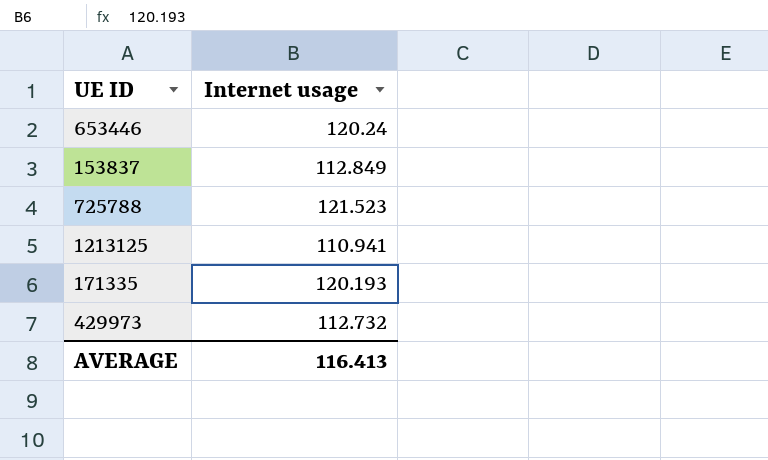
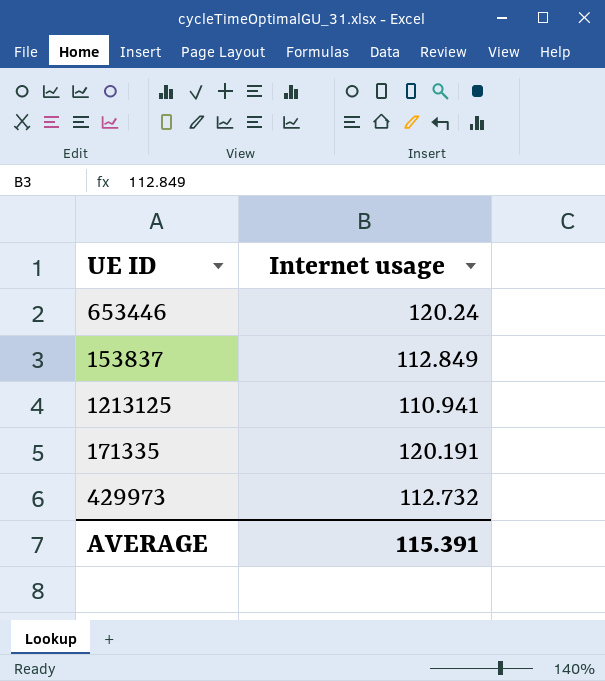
row 725788: 121.523 -> none
171335 | Internet usage: 120.193 -> 120.191
AVERAGE | Internet usage: 116.413 -> 115.391

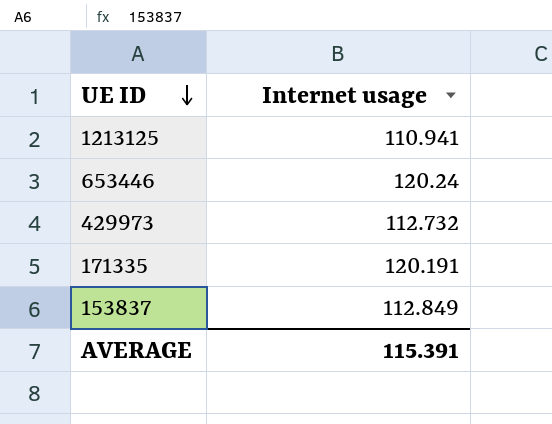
row order: none -> UE ID descending

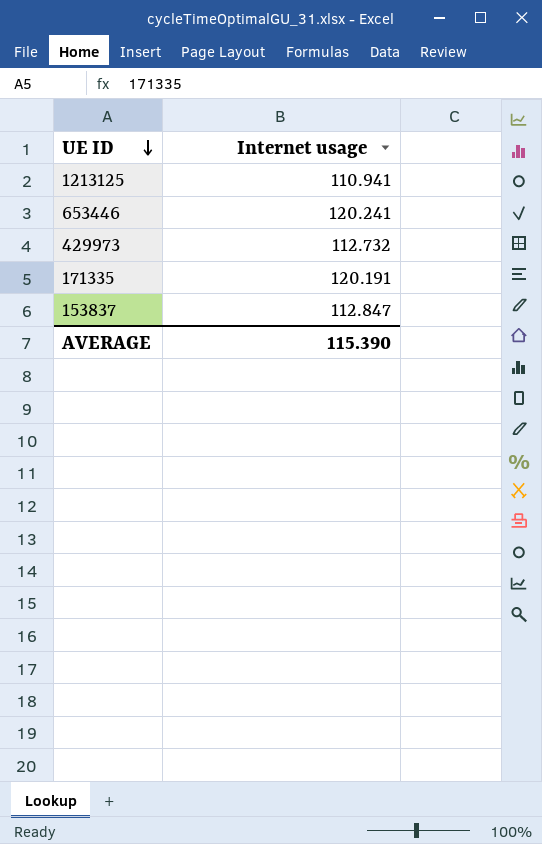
653446 | Internet usage: 120.24 -> 120.241
153837 | Internet usage: 112.849 -> 112.847
AVERAGE | Internet usage: 115.391 -> 115.390

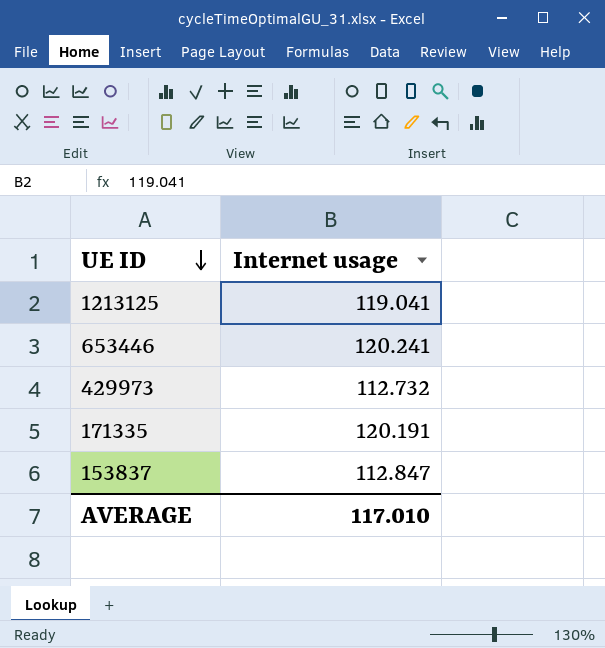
1213125 | Internet usage: 110.941 -> 119.041
AVERAGE | Internet usage: 115.390 -> 117.010

